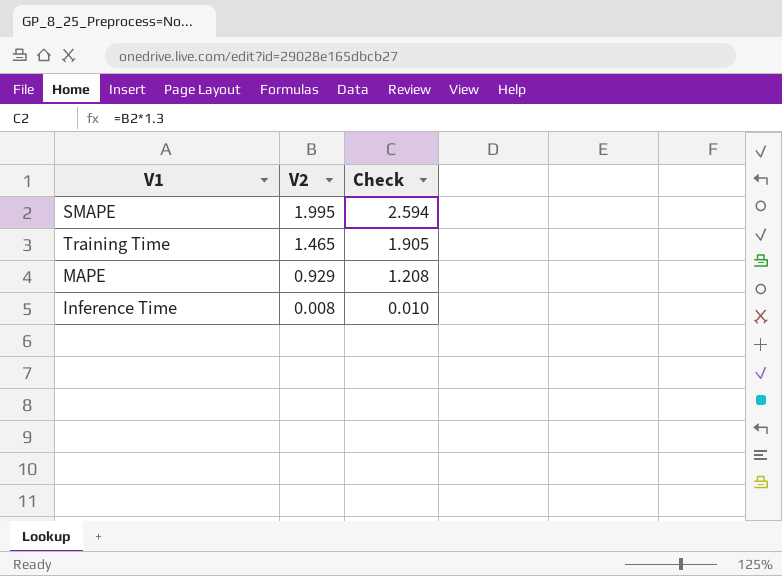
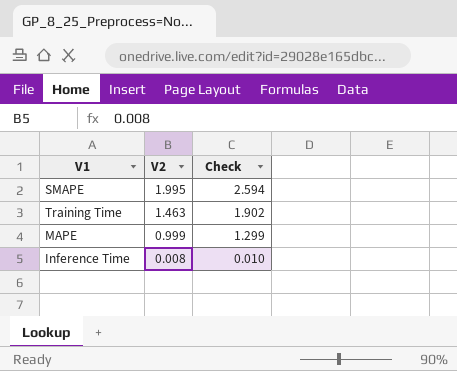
Training Time | V2: 1.465 -> 1.463
Training Time | Check: 1.905 -> 1.902
MAPE | V2: 0.929 -> 0.999
MAPE | Check: 1.208 -> 1.299

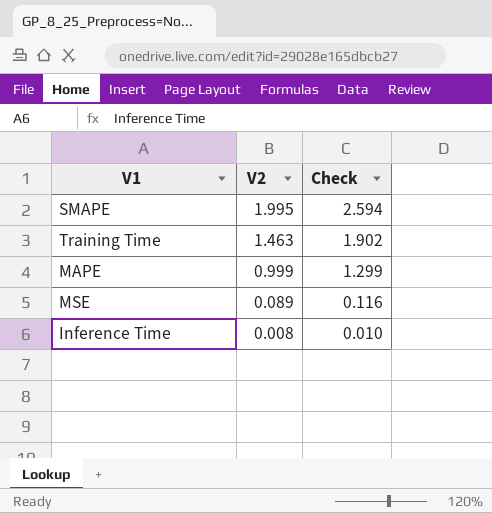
row MSE: none -> 0.089 | 0.116

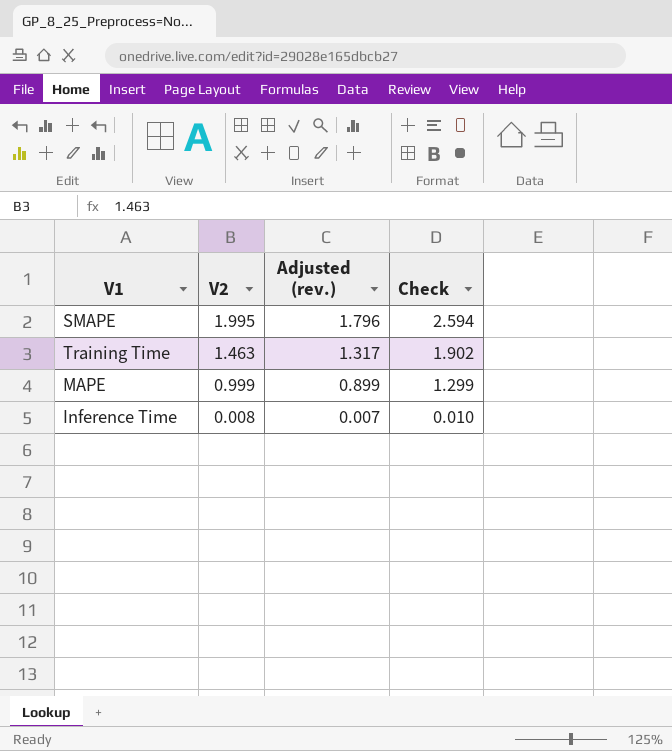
column Adjusted (rev.) | formula: none -> [V2] * 0.9
row MSE: 0.089 | 0.116 -> none

